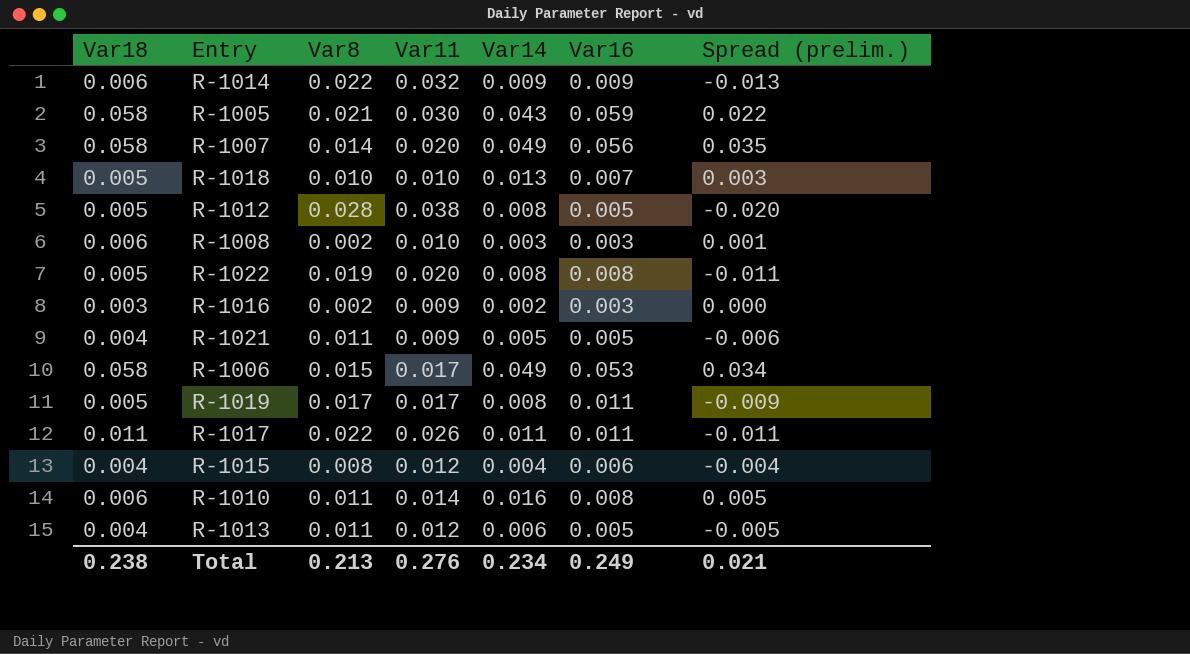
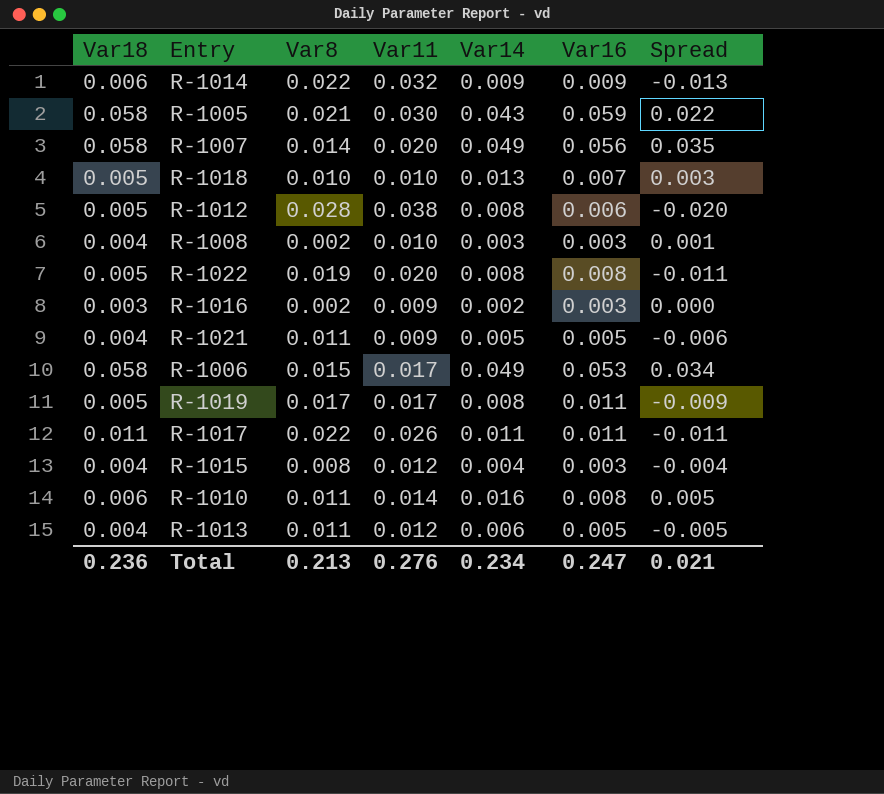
column name: Spread (prelim.) -> Spread
R-1012 | Var16: 0.005 -> 0.006
R-1008 | Var18: 0.006 -> 0.004
R-1015 | Var16: 0.006 -> 0.003
Total | Var18: 0.238 -> 0.236
Total | Var16: 0.249 -> 0.247

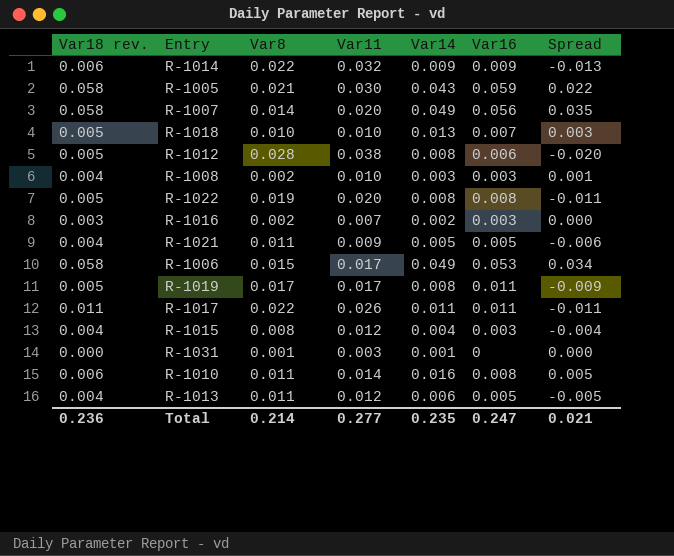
column name: Var18 -> Var18 rev.
R-1016 | Var11: 0.009 -> 0.007
row R-1031: none -> 0.000 | 0.001 | 0.003 | 0.001 | 0 | 0.000
Total | Var8: 0.213 -> 0.214
Total | Var11: 0.276 -> 0.277
Total | Var14: 0.234 -> 0.235

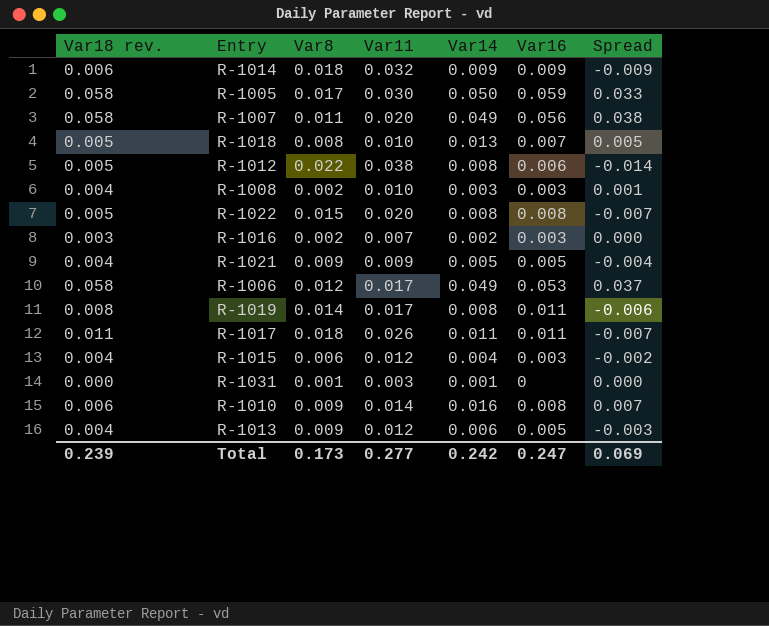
R-1014 | Var8: 0.022 -> 0.018
R-1014 | Spread: -0.013 -> -0.009
R-1005 | Var8: 0.021 -> 0.017
R-1005 | Var14: 0.043 -> 0.050
R-1005 | Spread: 0.022 -> 0.033
R-1007 | Var8: 0.014 -> 0.011
R-1007 | Spread: 0.035 -> 0.038
R-1018 | Var8: 0.010 -> 0.008
R-1018 | Spread: 0.003 -> 0.005
R-1012 | Var8: 0.028 -> 0.022
R-1012 | Spread: -0.020 -> -0.014
R-1022 | Var8: 0.019 -> 0.015
R-1022 | Spread: -0.011 -> -0.007
R-1021 | Var8: 0.011 -> 0.009
R-1021 | Spread: -0.006 -> -0.004
R-1006 | Var8: 0.015 -> 0.012
R-1006 | Spread: 0.034 -> 0.037
R-1019 | Var18 rev.: 0.005 -> 0.008
R-1019 | Var8: 0.017 -> 0.014
R-1019 | Spread: -0.009 -> -0.006
R-1017 | Var8: 0.022 -> 0.018
R-1017 | Spread: -0.011 -> -0.007
R-1015 | Var8: 0.008 -> 0.006
R-1015 | Spread: -0.004 -> -0.002
R-1010 | Var8: 0.011 -> 0.009
R-1010 | Spread: 0.005 -> 0.007
R-1013 | Var8: 0.011 -> 0.009
R-1013 | Spread: -0.005 -> -0.003
Total | Var18 rev.: 0.236 -> 0.239
Total | Var8: 0.214 -> 0.173
Total | Var14: 0.235 -> 0.242
Total | Spread: 0.021 -> 0.069

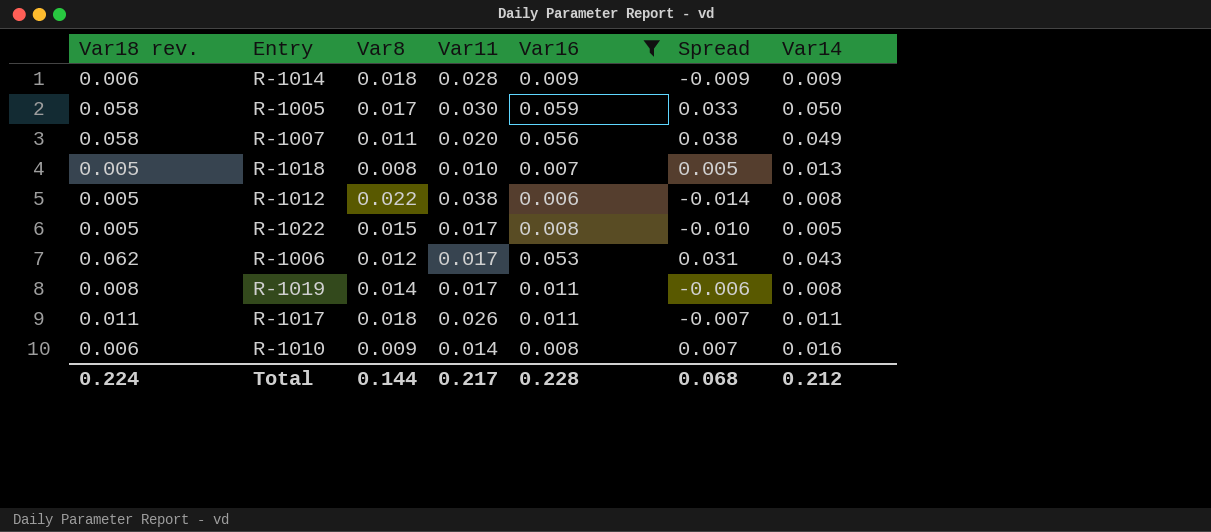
filter: none -> Var16 >= 0.006
column Var14 | position: 5 -> 7
R-1014 | Var11: 0.032 -> 0.028
R-1022 | Var11: 0.020 -> 0.017
R-1022 | Spread: -0.007 -> -0.010
R-1022 | Var14: 0.008 -> 0.005
R-1006 | Var18 rev.: 0.058 -> 0.062
R-1006 | Spread: 0.037 -> 0.031
R-1006 | Var14: 0.049 -> 0.043
Total | Var18 rev.: 0.239 -> 0.224
Total | Var8: 0.173 -> 0.144
Total | Var11: 0.277 -> 0.217
Total | Var16: 0.247 -> 0.228
Total | Spread: 0.069 -> 0.068
Total | Var14: 0.242 -> 0.212

